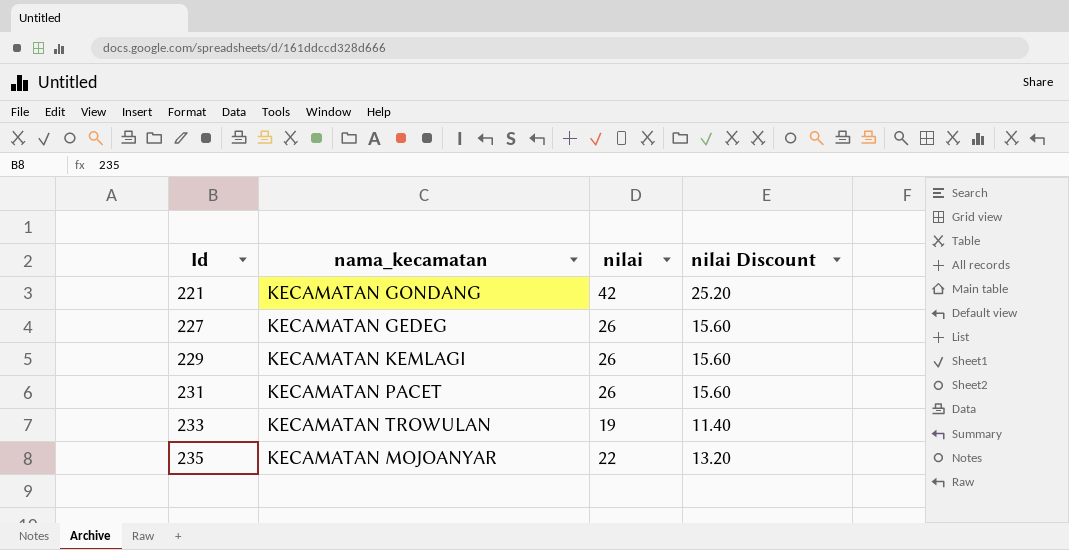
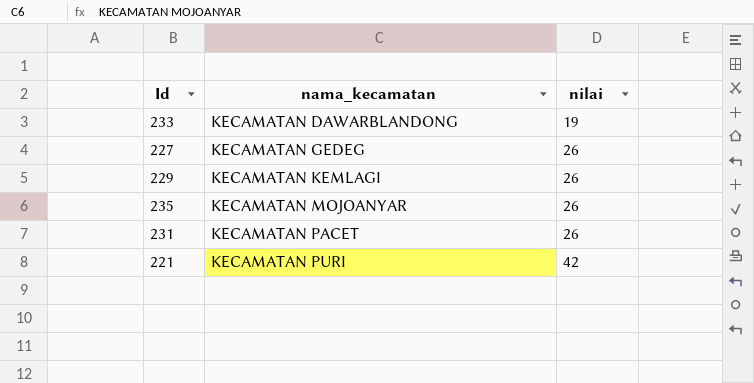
row order: Id ascending -> nama_kecamatan ascending
column nilai Discount | formula: [nilai] * 0.6 -> none
233 | nama_kecamatan: KECAMATAN TROWULAN -> KECAMATAN DAWARBLANDONG
235 | nilai: 22 -> 26
221 | nama_kecamatan: KECAMATAN GONDANG -> KECAMATAN PURI

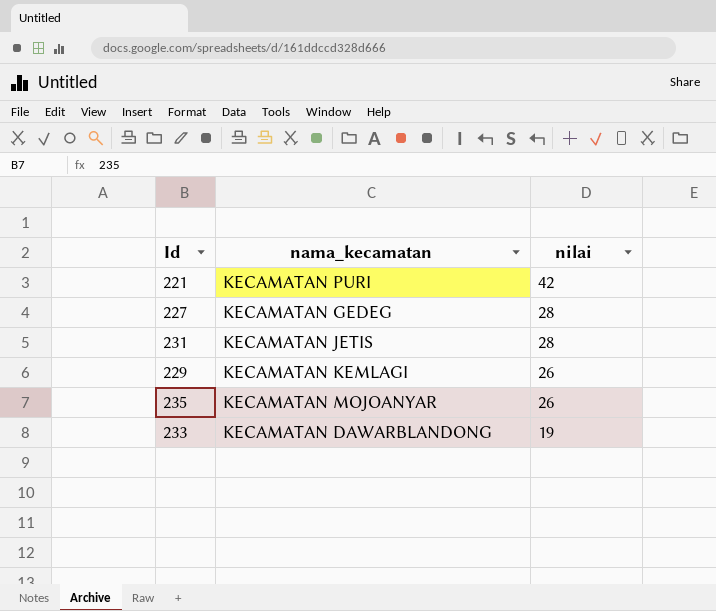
row order: nama_kecamatan ascending -> nilai descending
227 | nilai: 26 -> 28
231 | nama_kecamatan: KECAMATAN PACET -> KECAMATAN JETIS
231 | nilai: 26 -> 28

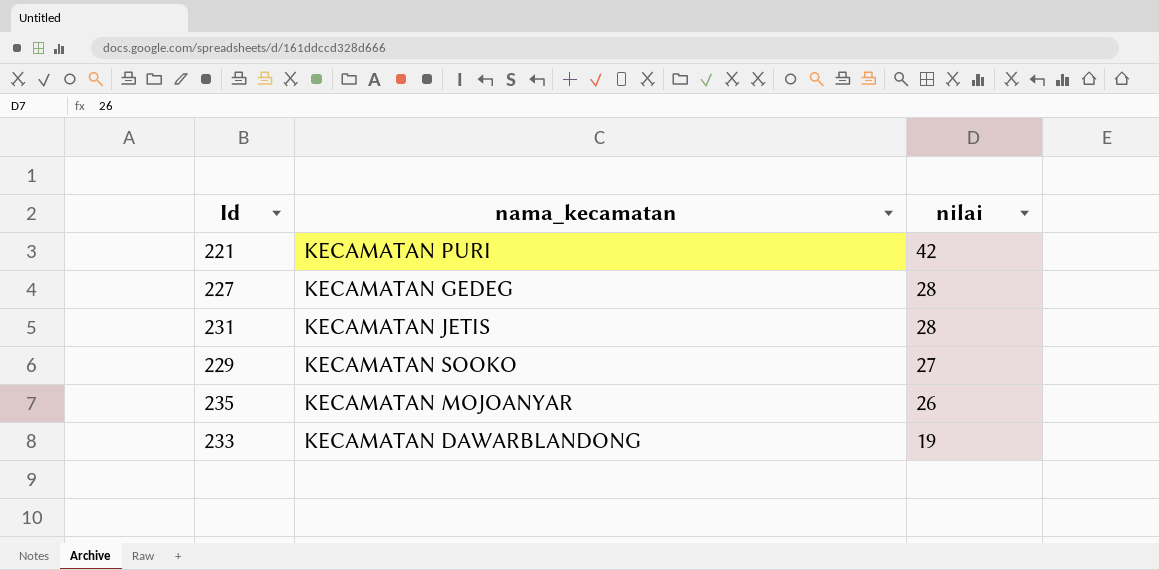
229 | nama_kecamatan: KECAMATAN KEMLAGI -> KECAMATAN SOOKO
229 | nilai: 26 -> 27

